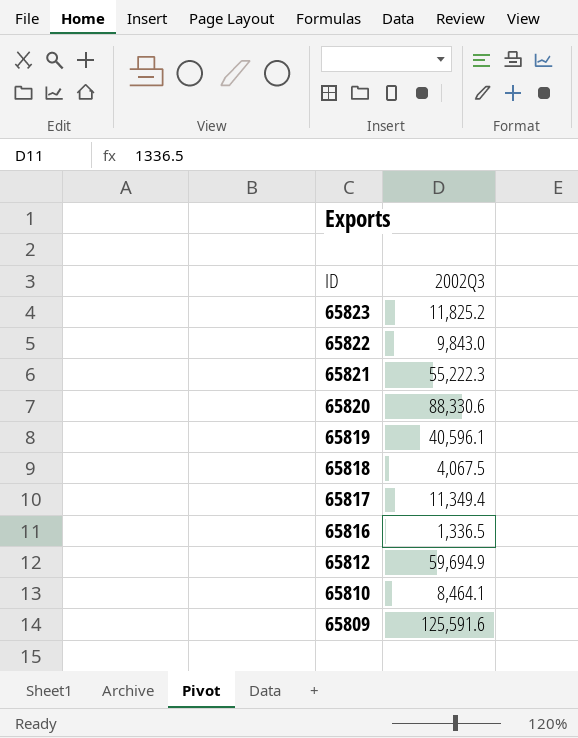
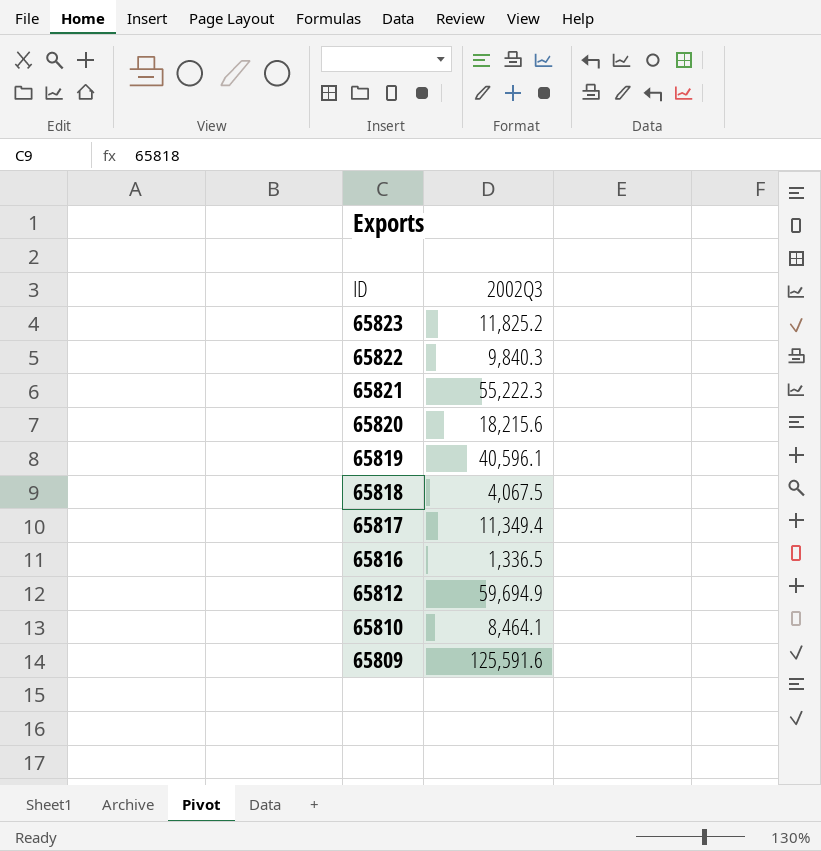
65822 | 2002Q3: 9,843.0 -> 9,840.3
65820 | 2002Q3: 88,330.6 -> 18,215.6

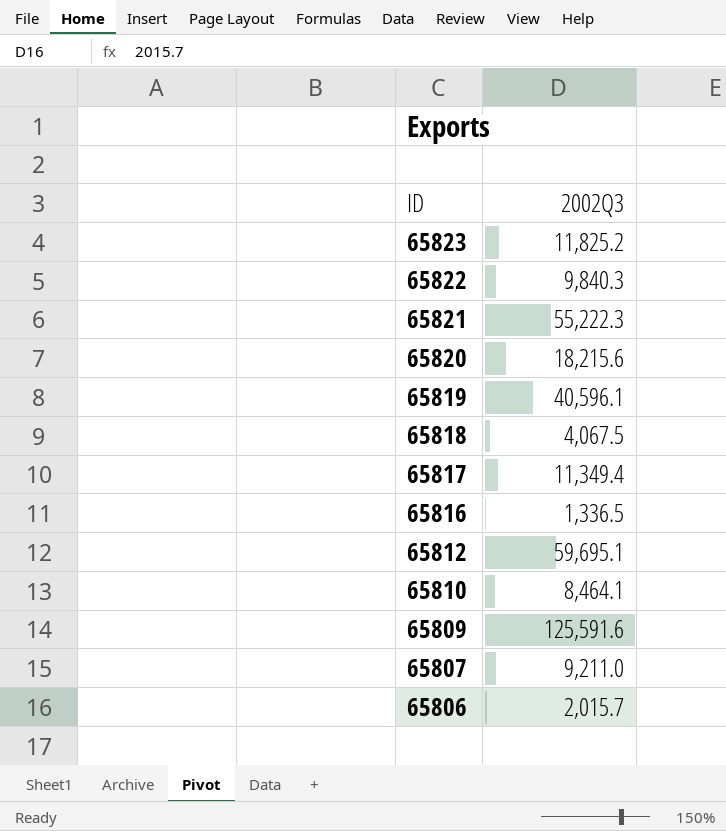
65812 | 2002Q3: 59,694.9 -> 59,695.1
row 65807: none -> 9,211.0
row 65806: none -> 2,015.7

